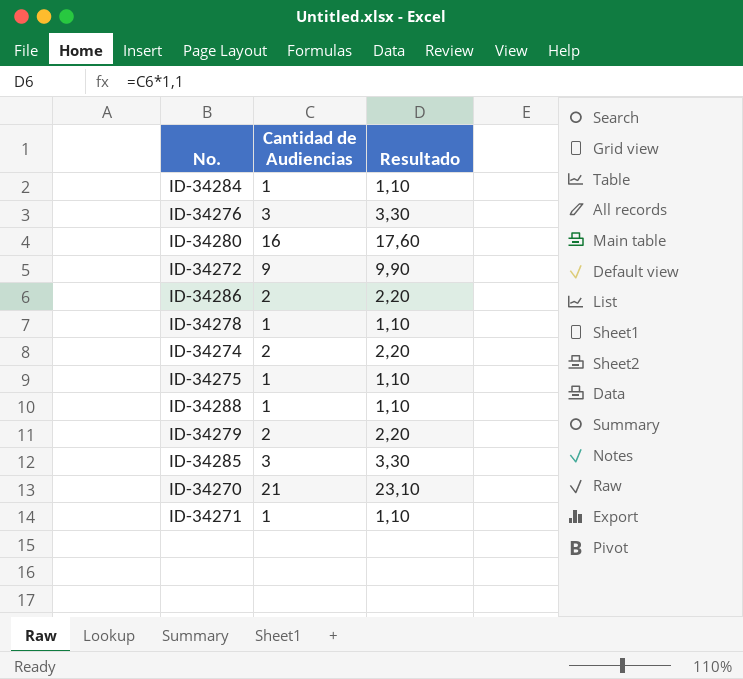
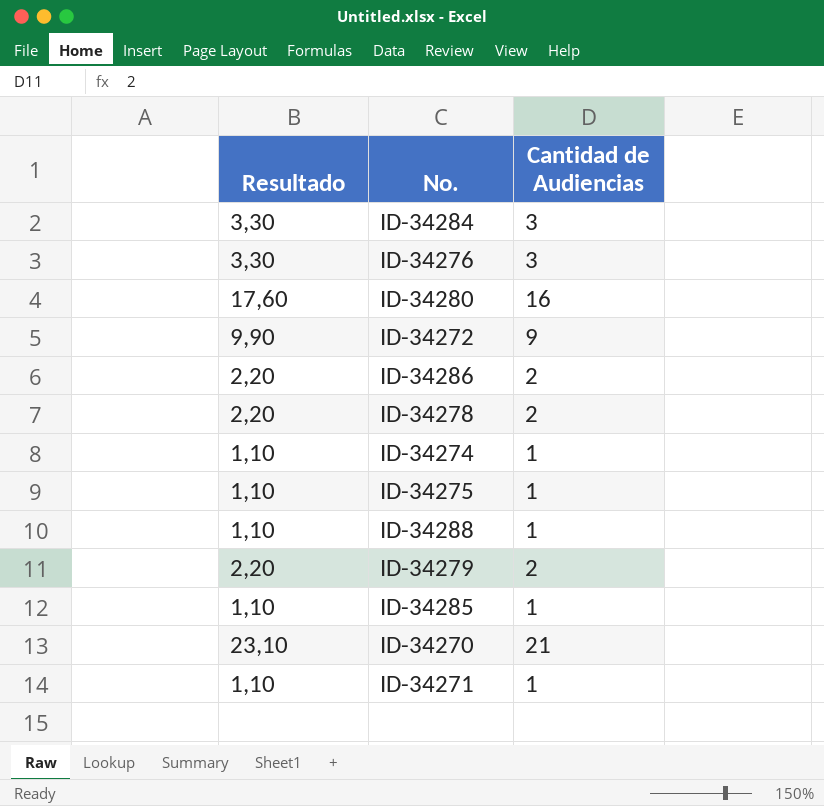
column Resultado | position: 3 -> 1
ID-34284 | Resultado: 1,10 -> 3,30
ID-34284 | Cantidad de Audiencias: 1 -> 3
ID-34278 | Resultado: 1,10 -> 2,20
ID-34278 | Cantidad de Audiencias: 1 -> 2
ID-34274 | Resultado: 2,20 -> 1,10
ID-34274 | Cantidad de Audiencias: 2 -> 1
ID-34285 | Resultado: 3,30 -> 1,10
ID-34285 | Cantidad de Audiencias: 3 -> 1

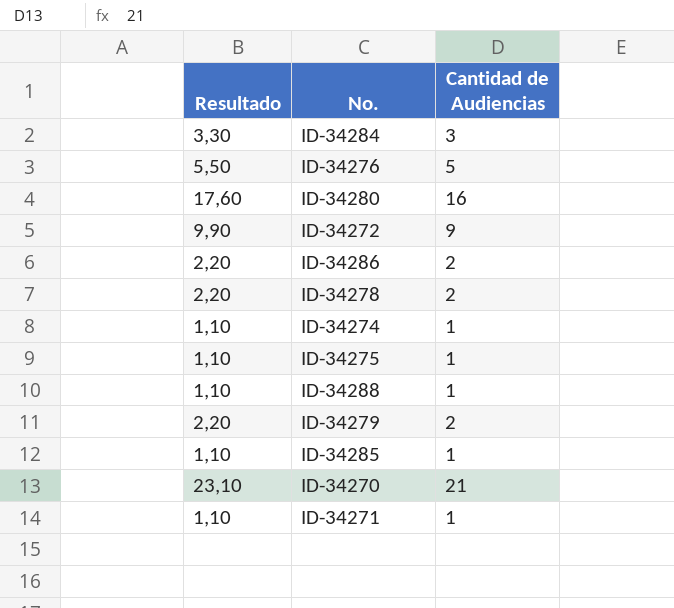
ID-34276 | Resultado: 3,30 -> 5,50
ID-34276 | Cantidad de Audiencias: 3 -> 5

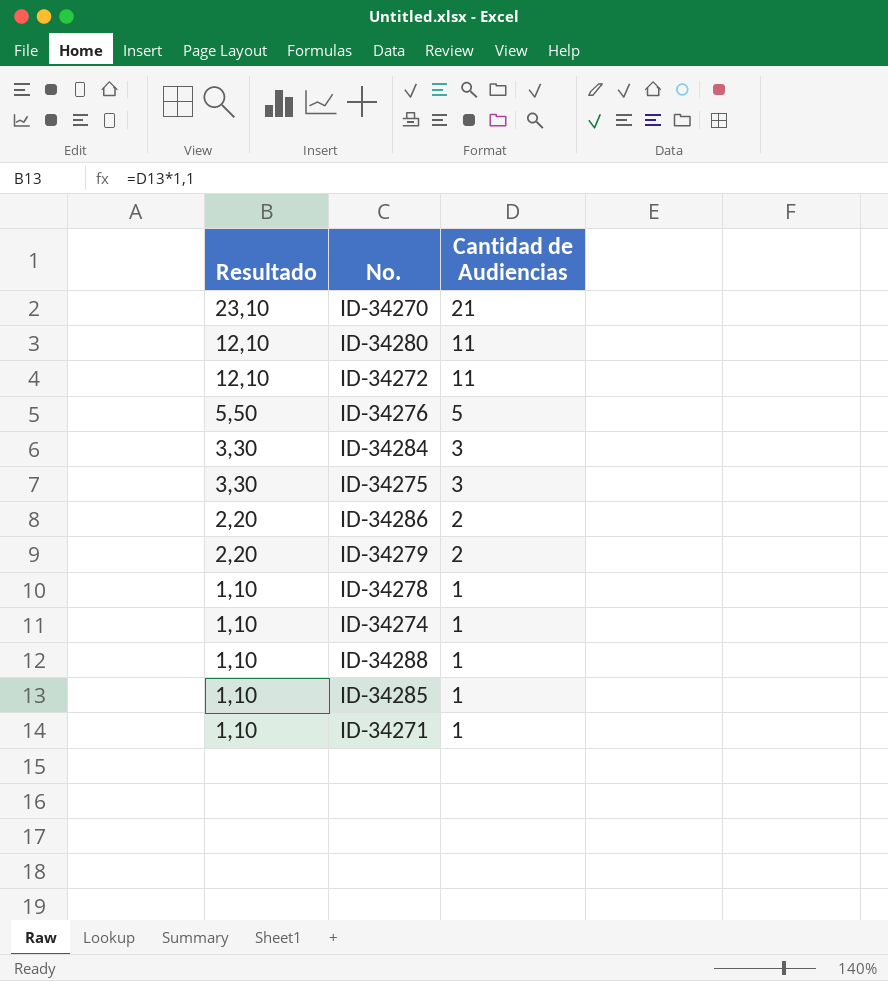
row order: none -> Resultado descending
ID-34280 | Resultado: 17,60 -> 12,10
ID-34280 | Cantidad de Audiencias: 16 -> 11
ID-34272 | Resultado: 9,90 -> 12,10
ID-34272 | Cantidad de Audiencias: 9 -> 11
ID-34275 | Resultado: 1,10 -> 3,30
ID-34275 | Cantidad de Audiencias: 1 -> 3
ID-34278 | Resultado: 2,20 -> 1,10
ID-34278 | Cantidad de Audiencias: 2 -> 1

